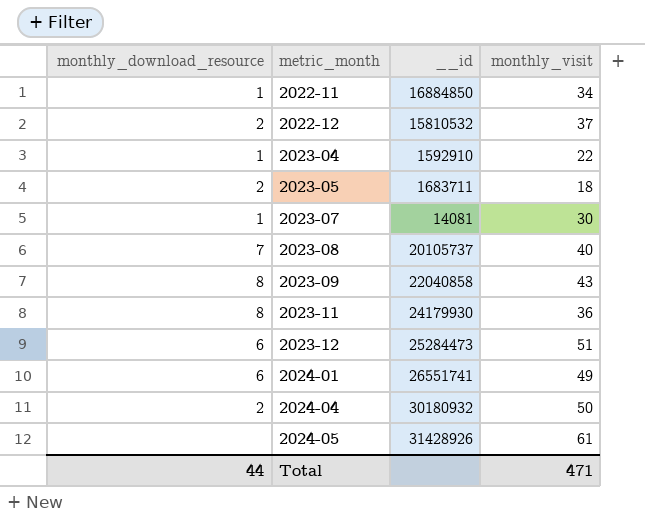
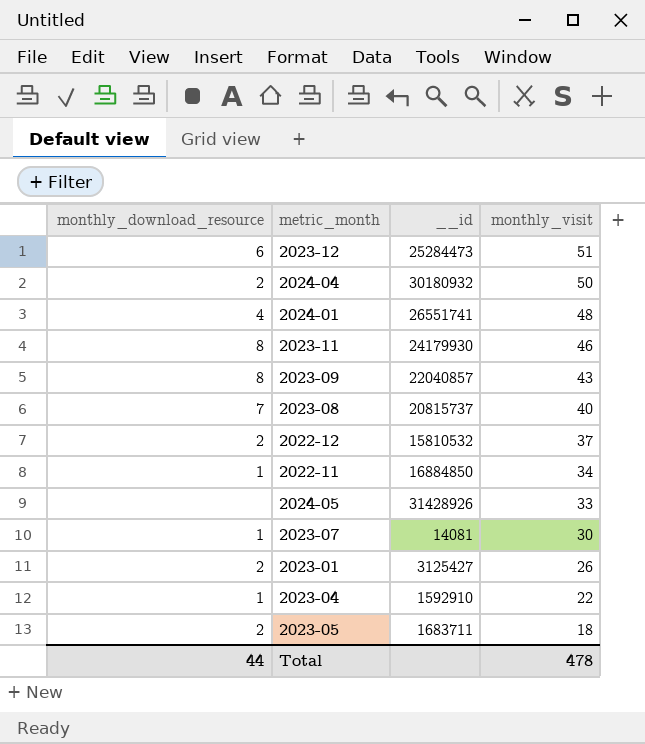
row order: metric_month ascending -> monthly_visit descending
2024-01 | monthly_download_resource: 6 -> 4
2024-01 | monthly_visit: 49 -> 48
2023-11 | monthly_visit: 36 -> 46
2023-09 | __id: 22040858 -> 22040857
2023-08 | __id: 20105737 -> 20815737
2024-05 | monthly_visit: 61 -> 33
row 2023-01: none -> 2 | 3125427 | 26
Total | monthly_visit: 471 -> 478

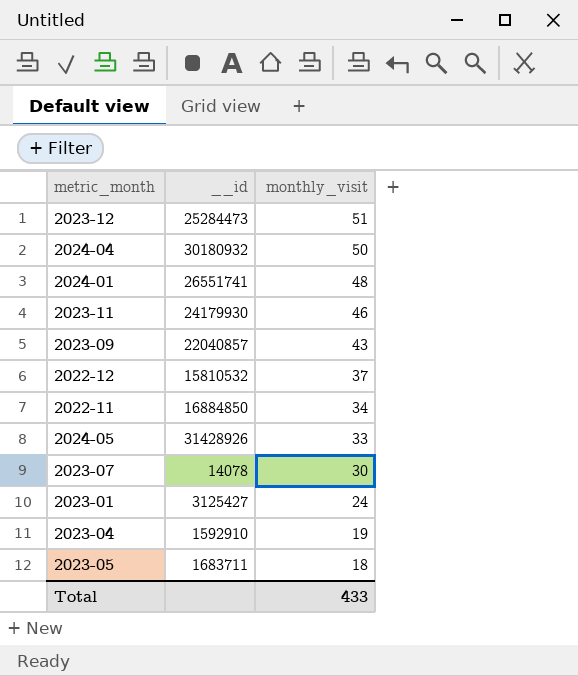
column monthly_download_resource | position: 1 -> none
row 2023-08: 7 | 20815737 | 40 -> none
2023-07 | __id: 14081 -> 14078
2023-01 | monthly_visit: 26 -> 24
2023-04 | monthly_visit: 22 -> 19
Total | monthly_visit: 478 -> 433

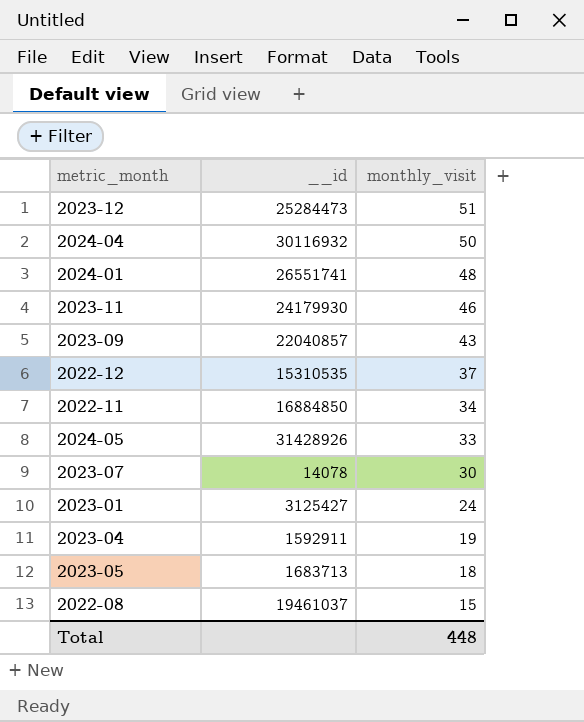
2024-04 | __id: 30180932 -> 30116932
2022-12 | __id: 15810532 -> 15310535
2023-04 | __id: 1592910 -> 1592911
2023-05 | __id: 1683711 -> 1683713
row 2022-08: none -> 19461037 | 15
Total | monthly_visit: 433 -> 448

